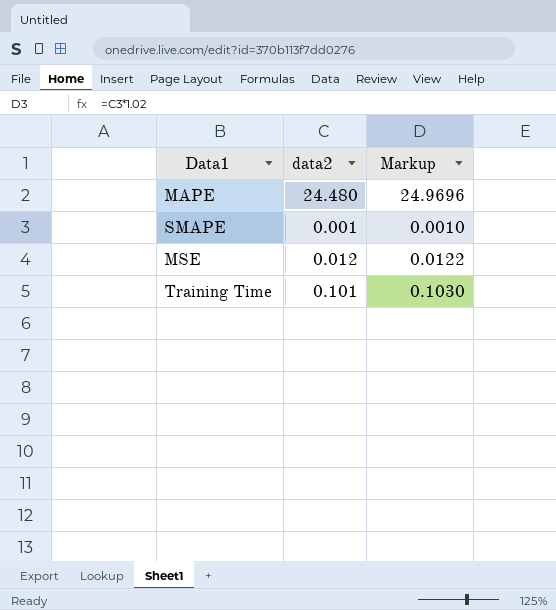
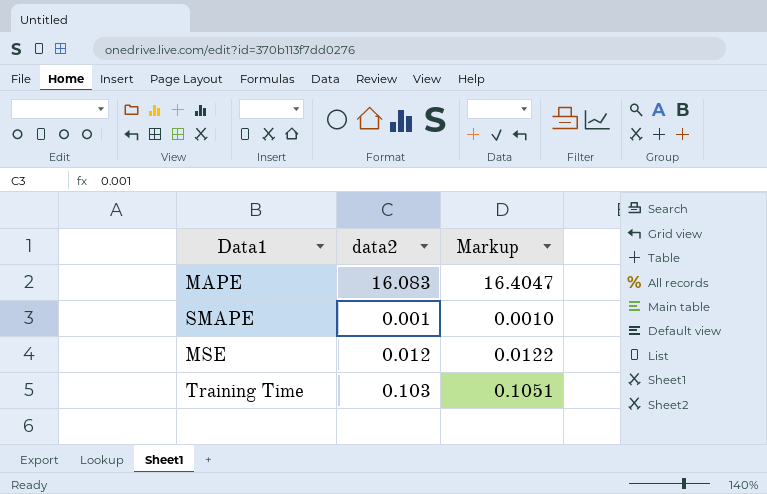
MAPE | data2: 24.480 -> 16.083
MAPE | Markup: 24.9696 -> 16.4047
Training Time | data2: 0.101 -> 0.103
Training Time | Markup: 0.1030 -> 0.1051

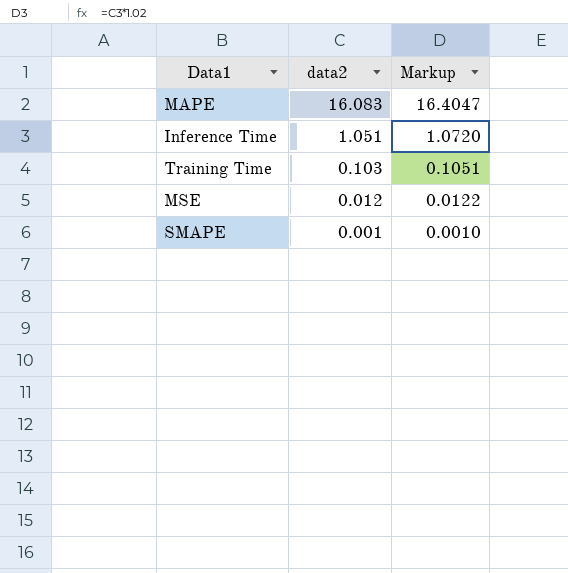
row order: none -> data2 descending
row Inference Time: none -> 1.051 | 1.0720

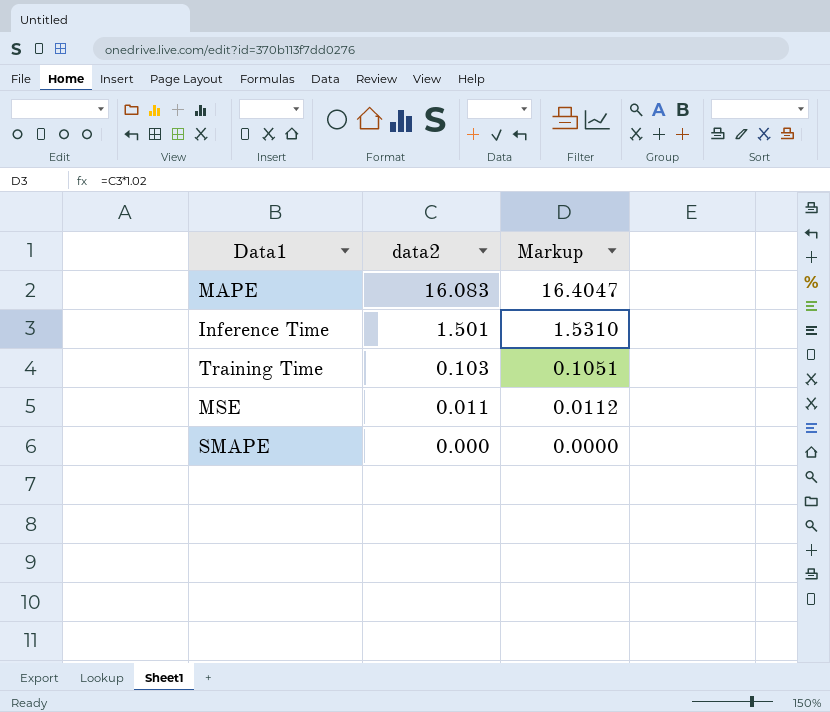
Inference Time | data2: 1.051 -> 1.501
Inference Time | Markup: 1.0720 -> 1.5310
MSE | data2: 0.012 -> 0.011
MSE | Markup: 0.0122 -> 0.0112
SMAPE | data2: 0.001 -> 0.000
SMAPE | Markup: 0.0010 -> 0.0000

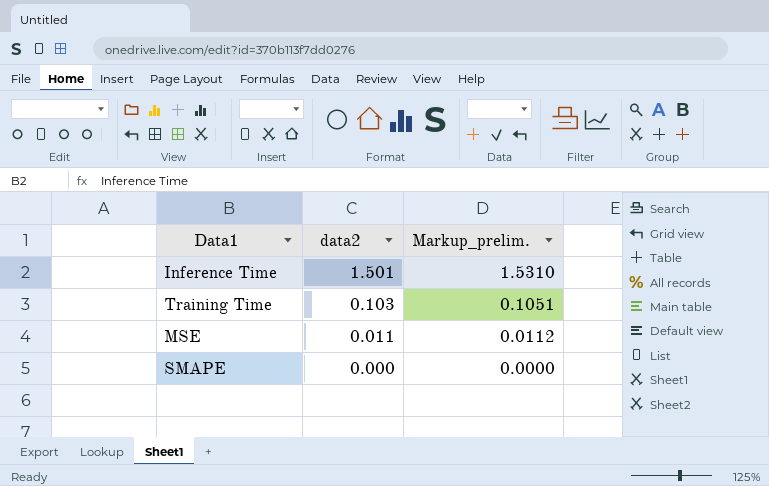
column name: Markup -> Markup_prelim.
row MAPE: 16.083 | 16.4047 -> none

